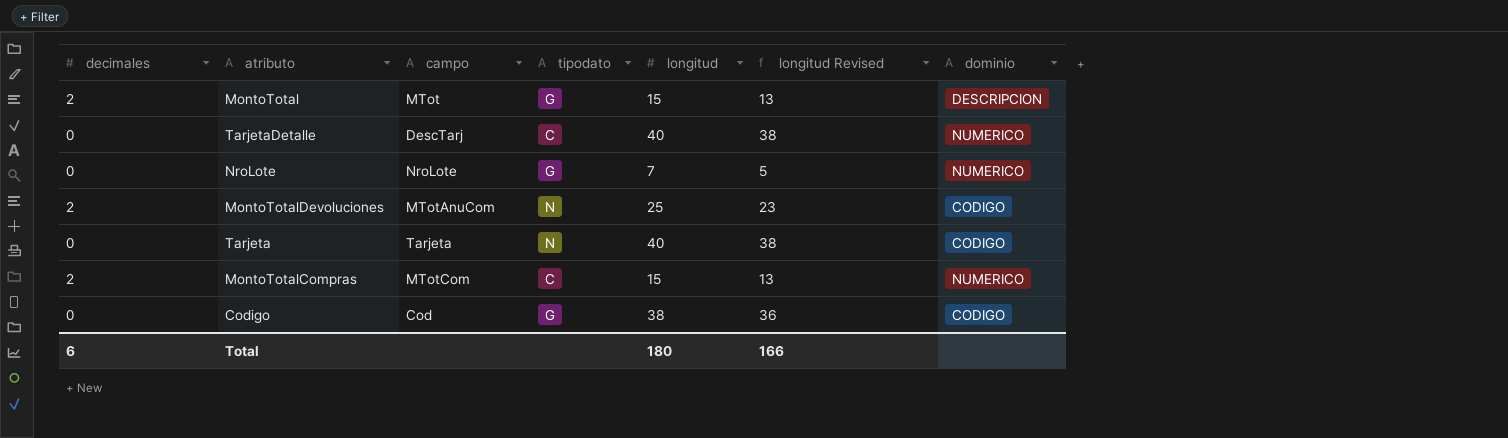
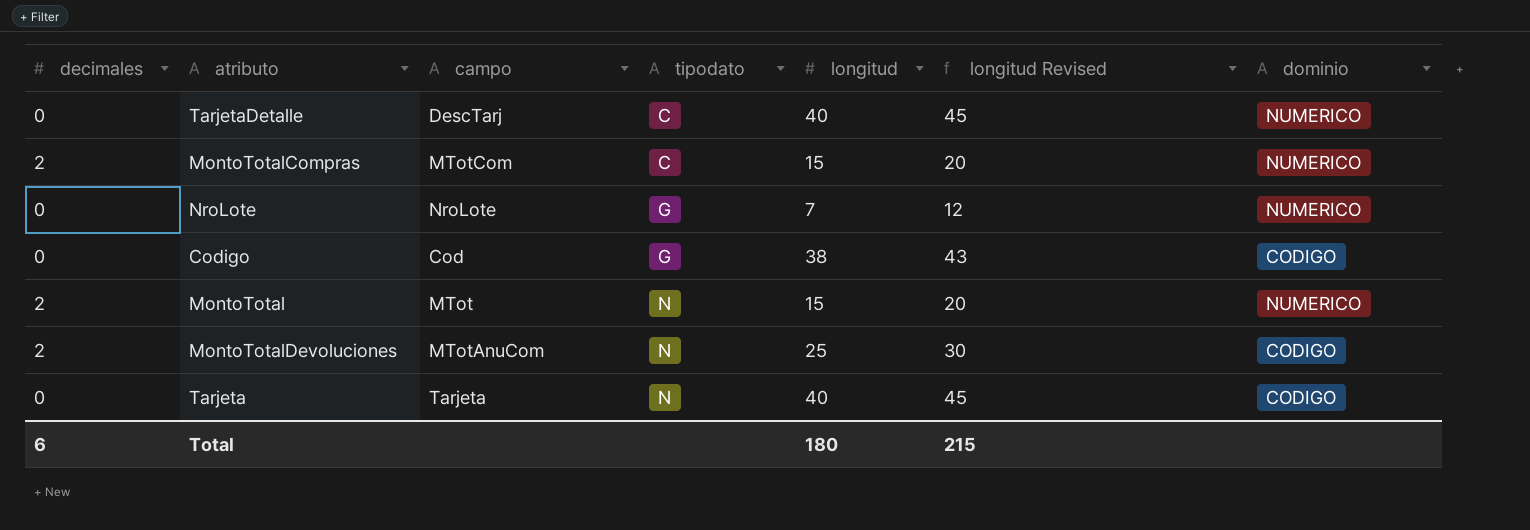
row order: none -> tipodato ascending
column longitud Revised | formula: [longitud] - 2 -> [longitud] + 5
MontoTotal | tipodato: G -> N
MontoTotal | dominio: DESCRIPCION -> NUMERICO
Total | longitud Revised: 166 -> 215

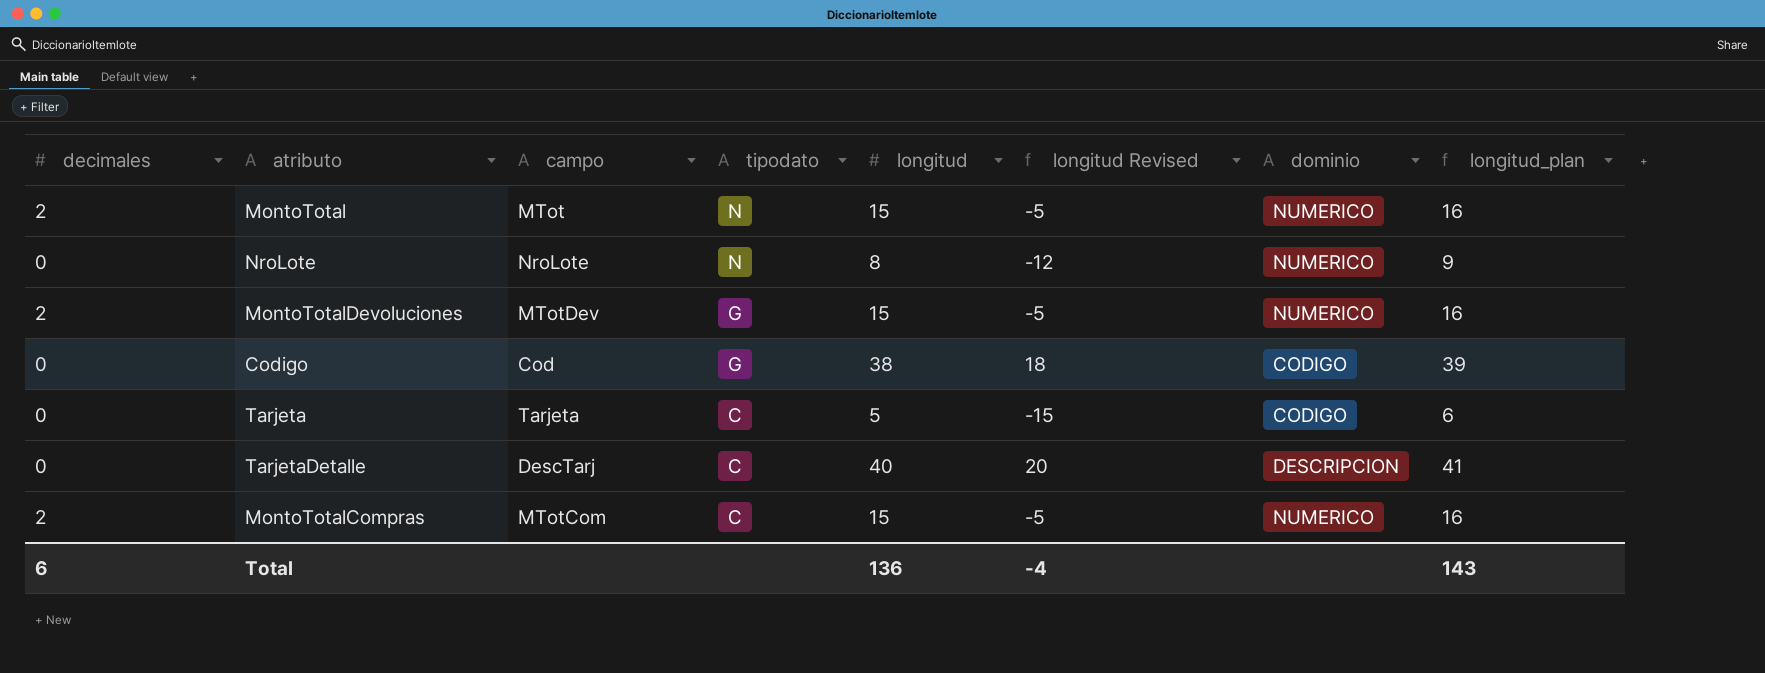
row order: tipodato ascending -> tipodato descending
column longitud Revised | formula: [longitud] + 5 -> [longitud] - 20
column longitud_plan | formula: none -> [longitud] + 1
NroLote | tipodato: G -> N
NroLote | longitud: 7 -> 8
MontoTotalDevoluciones | campo: MTotAnuCom -> MTotDev
MontoTotalDevoluciones | tipodato: N -> G
MontoTotalDevoluciones | longitud: 25 -> 15
MontoTotalDevoluciones | dominio: CODIGO -> NUMERICO
Tarjeta | tipodato: N -> C
Tarjeta | longitud: 40 -> 5
TarjetaDetalle | dominio: NUMERICO -> DESCRIPCION
Total | longitud: 180 -> 136
Total | longitud Revised: 215 -> -4

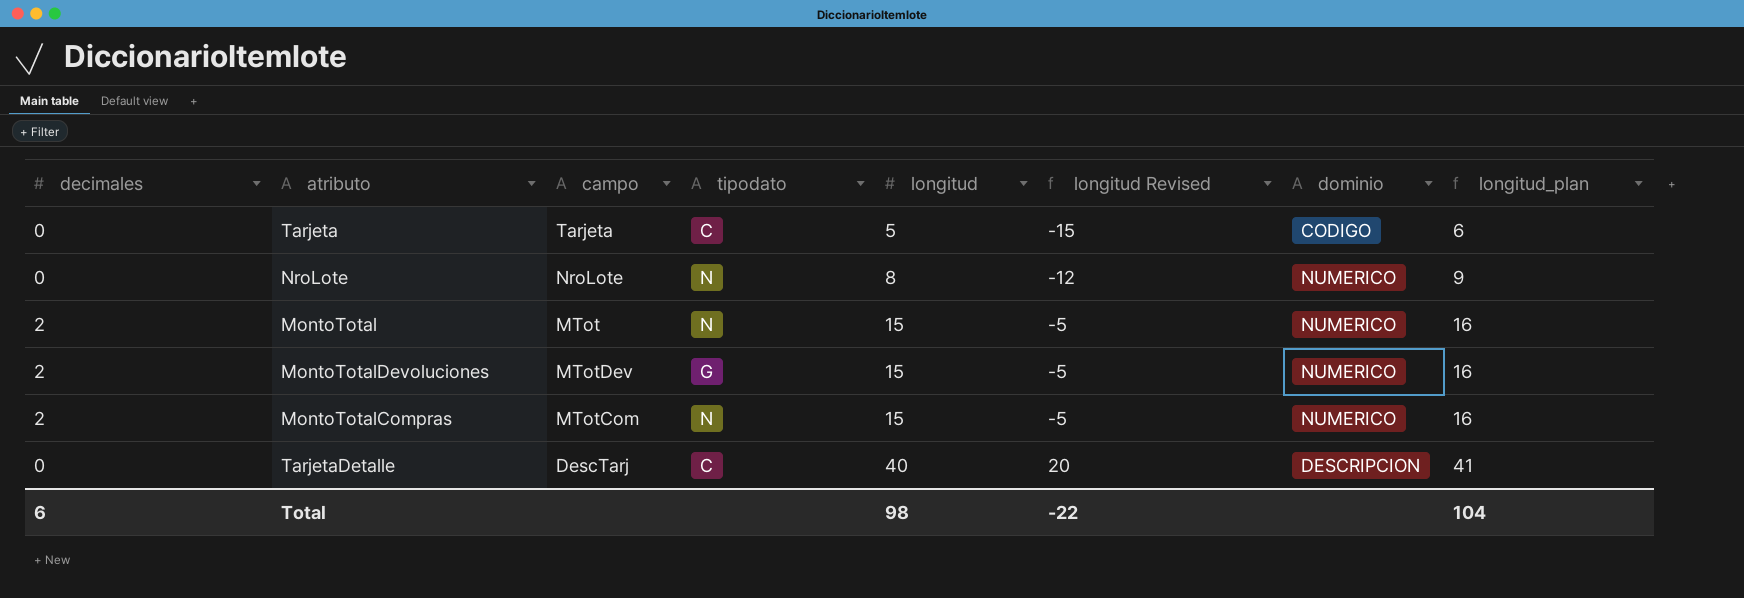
row order: tipodato descending -> longitud ascending
row Codigo: 0 | Cod | G | 38 | 18 | CODIGO | 39 -> none
MontoTotalCompras | tipodato: C -> N
Total | longitud: 136 -> 98
Total | longitud Revised: -4 -> -22
Total | longitud_plan: 143 -> 104

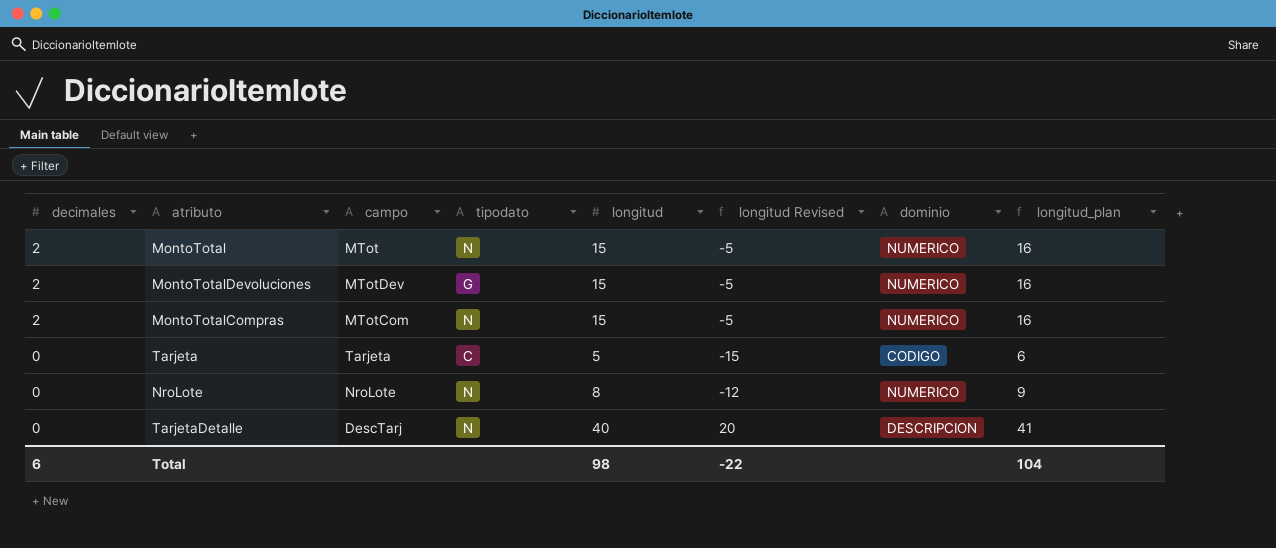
row order: longitud ascending -> decimales descending
TarjetaDetalle | tipodato: C -> N

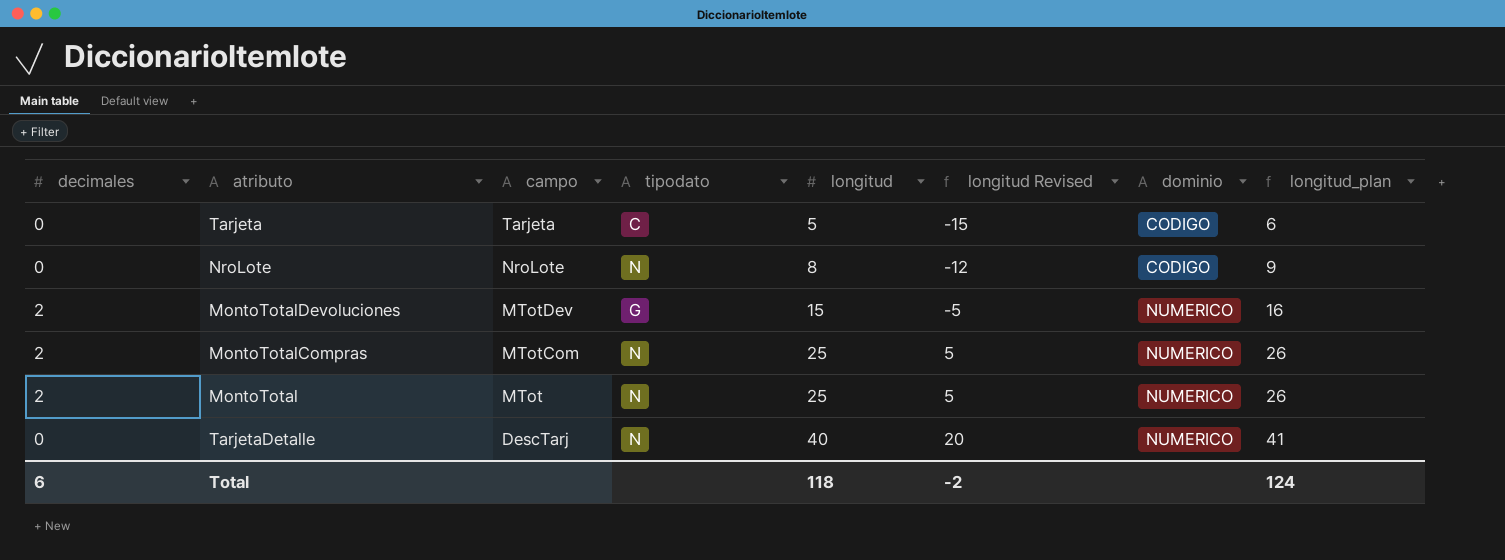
row order: decimales descending -> campo descending
NroLote | dominio: NUMERICO -> CODIGO
MontoTotalCompras | longitud: 15 -> 25
MontoTotalCompras | longitud Revised: -5 -> 5
MontoTotalCompras | longitud_plan: 16 -> 26
MontoTotal | longitud: 15 -> 25
MontoTotal | longitud Revised: -5 -> 5
MontoTotal | longitud_plan: 16 -> 26
TarjetaDetalle | dominio: DESCRIPCION -> NUMERICO
Total | longitud: 98 -> 118
Total | longitud Revised: -22 -> -2
Total | longitud_plan: 104 -> 124

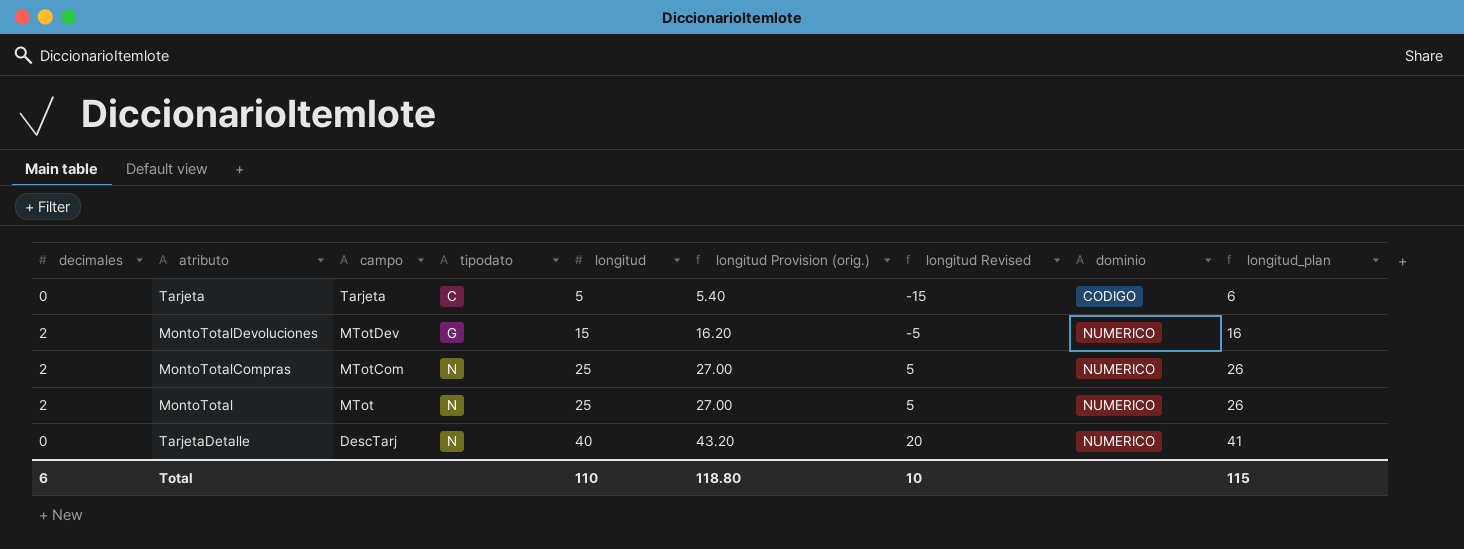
column longitud Provision (orig.) | formula: none -> [longitud] * 1.08
row NroLote: 0 | NroLote | N | 8 | -12 | CODIGO | 9 -> none
Total | longitud: 118 -> 110
Total | longitud Revised: -2 -> 10
Total | longitud_plan: 124 -> 115

